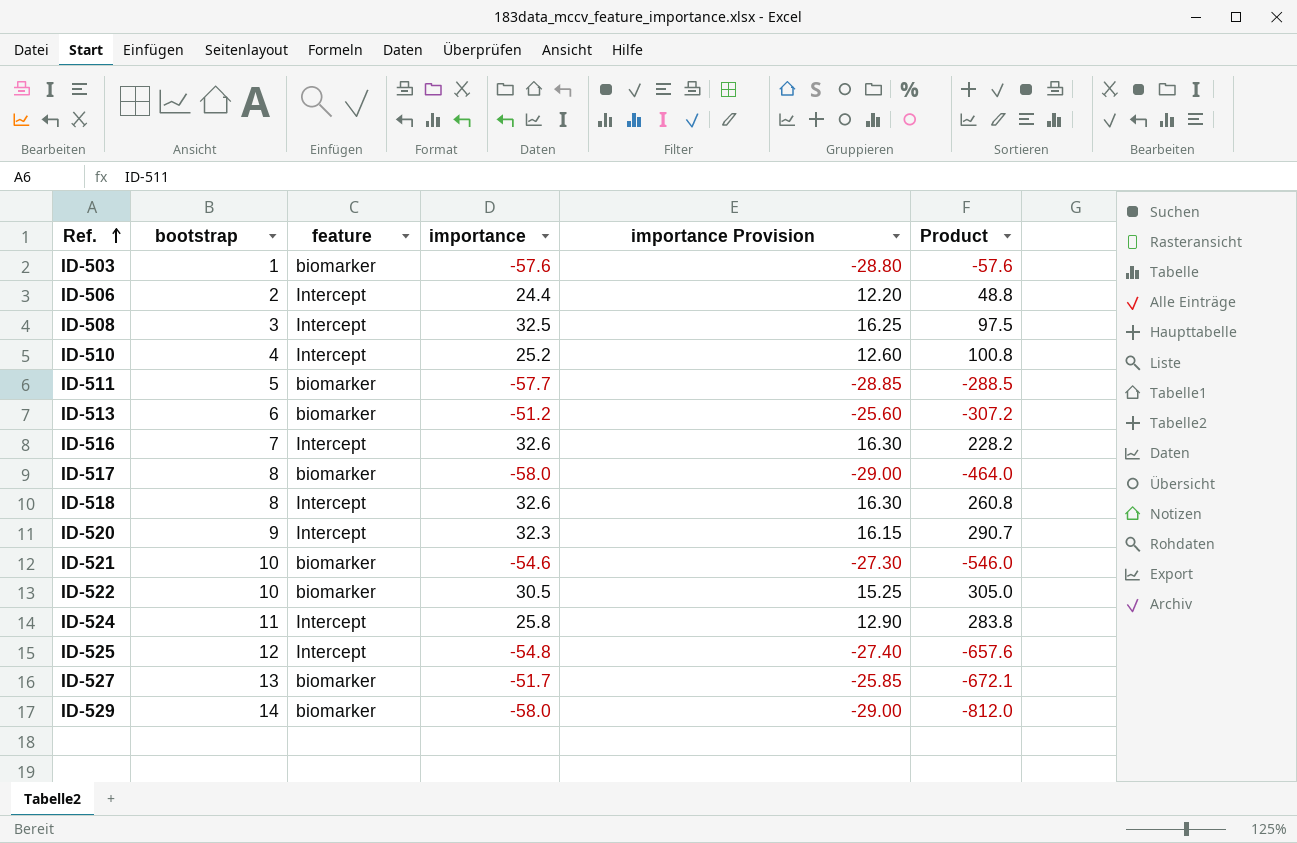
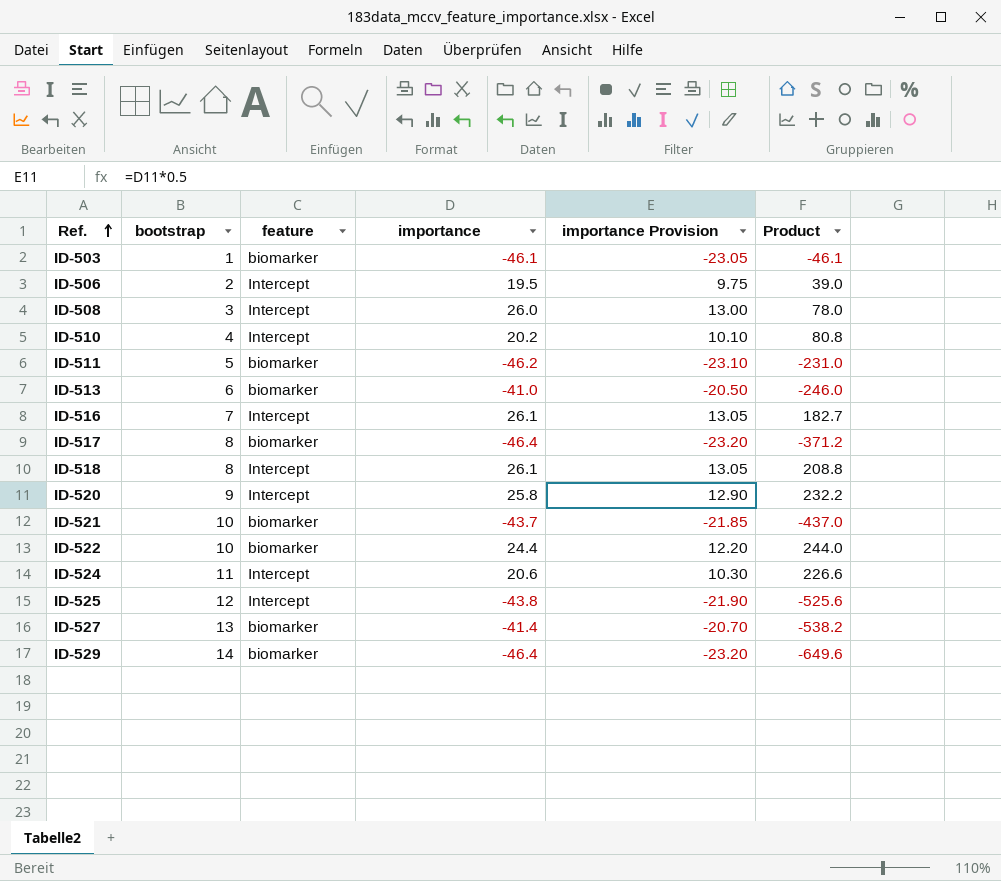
ID-503 | importance: -57.6 -> -46.1
ID-503 | importance Provision: -28.80 -> -23.05
ID-503 | Product: -57.6 -> -46.1
ID-506 | importance: 24.4 -> 19.5
ID-506 | importance Provision: 12.20 -> 9.75
ID-506 | Product: 48.8 -> 39.0
ID-508 | importance: 32.5 -> 26.0
ID-508 | importance Provision: 16.25 -> 13.00
ID-508 | Product: 97.5 -> 78.0
ID-510 | importance: 25.2 -> 20.2
ID-510 | importance Provision: 12.60 -> 10.10
ID-510 | Product: 100.8 -> 80.8
ID-511 | importance: -57.7 -> -46.2
ID-511 | importance Provision: -28.85 -> -23.10
ID-511 | Product: -288.5 -> -231.0
ID-513 | importance: -51.2 -> -41.0
ID-513 | importance Provision: -25.60 -> -20.50
ID-513 | Product: -307.2 -> -246.0
ID-516 | importance: 32.6 -> 26.1
ID-516 | importance Provision: 16.30 -> 13.05
ID-516 | Product: 228.2 -> 182.7
ID-517 | importance: -58.0 -> -46.4
ID-517 | importance Provision: -29.00 -> -23.20
ID-517 | Product: -464.0 -> -371.2
ID-518 | importance: 32.6 -> 26.1
ID-518 | importance Provision: 16.30 -> 13.05
ID-518 | Product: 260.8 -> 208.8
ID-520 | importance: 32.3 -> 25.8
ID-520 | importance Provision: 16.15 -> 12.90
ID-520 | Product: 290.7 -> 232.2
ID-521 | importance: -54.6 -> -43.7
ID-521 | importance Provision: -27.30 -> -21.85
ID-521 | Product: -546.0 -> -437.0
ID-522 | importance: 30.5 -> 24.4
ID-522 | importance Provision: 15.25 -> 12.20
ID-522 | Product: 305.0 -> 244.0
ID-524 | importance: 25.8 -> 20.6
ID-524 | importance Provision: 12.90 -> 10.30
ID-524 | Product: 283.8 -> 226.6
ID-525 | importance: -54.8 -> -43.8
ID-525 | importance Provision: -27.40 -> -21.90
ID-525 | Product: -657.6 -> -525.6
ID-527 | importance: -51.7 -> -41.4
ID-527 | importance Provision: -25.85 -> -20.70
ID-527 | Product: -672.1 -> -538.2
ID-529 | importance: -58.0 -> -46.4
ID-529 | importance Provision: -29.00 -> -23.20
ID-529 | Product: -812.0 -> -649.6

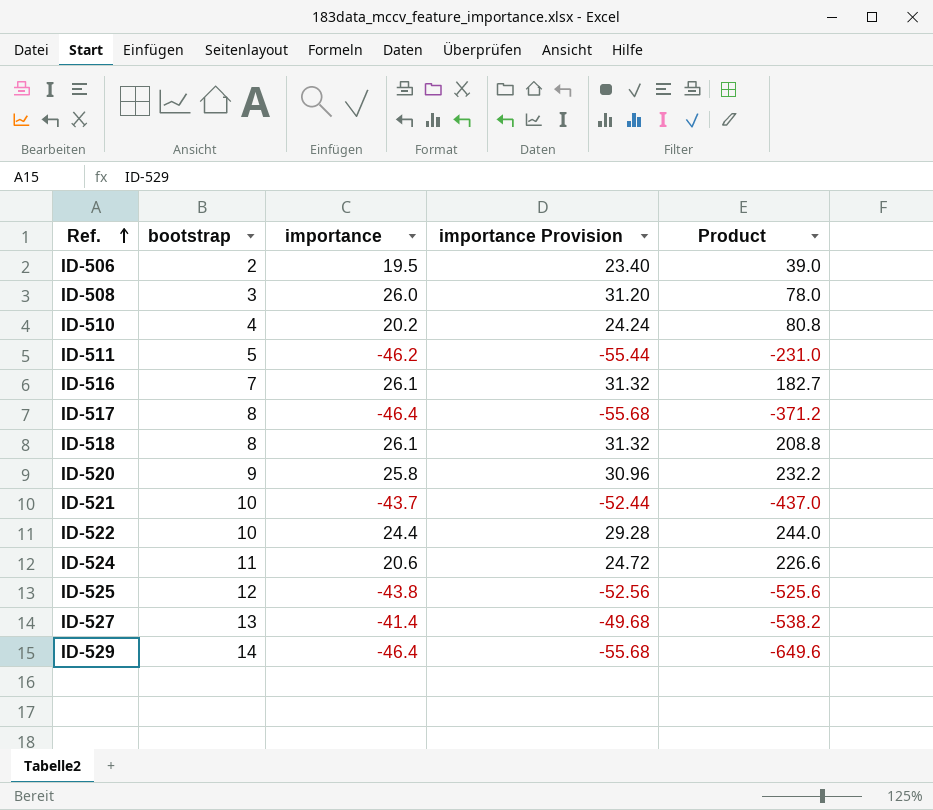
column feature | position: 3 -> none
column importance Provision | formula: [importance] * 0.5 -> [importance] * 1.2
row ID-503: 1 | biomarker | -46.1 | -23.05 | -46.1 -> none
row ID-513: 6 | biomarker | -41.0 | -20.50 | -246.0 -> none

